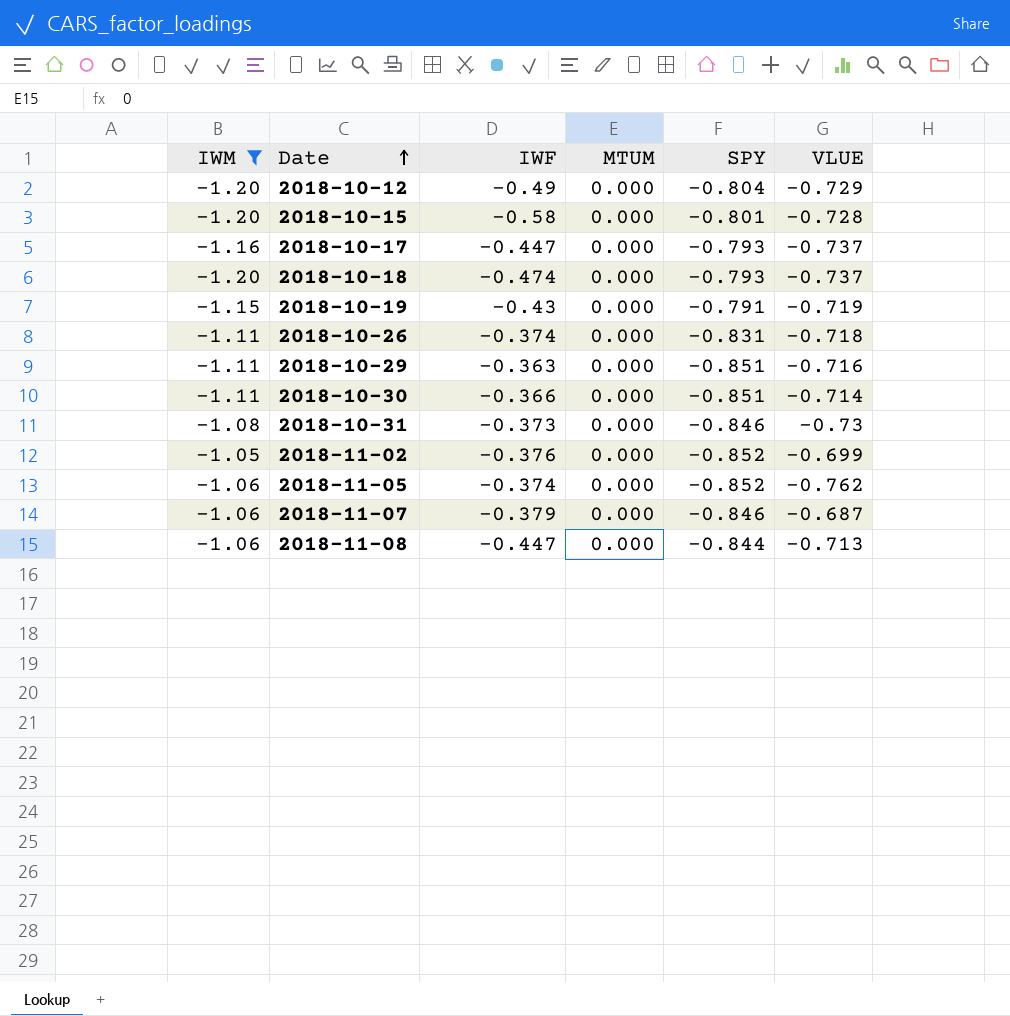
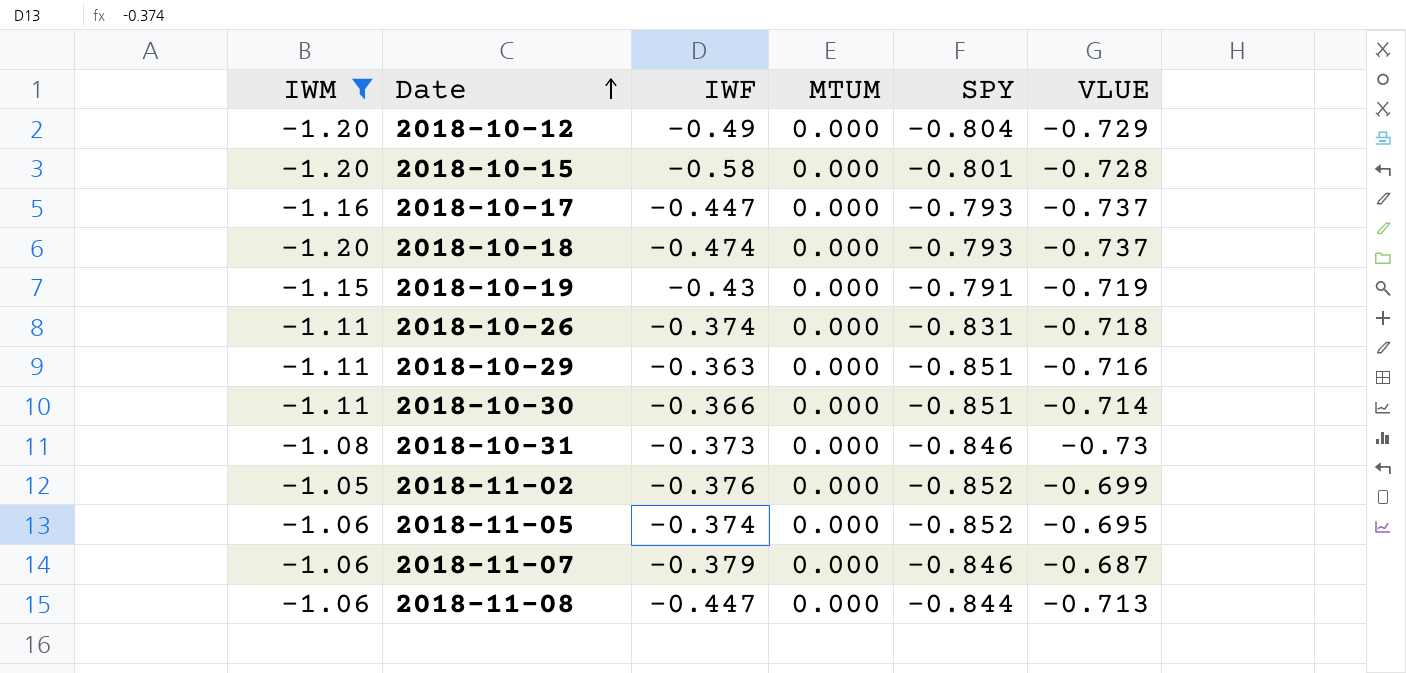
2018-11-05 | VLUE: -0.762 -> -0.695

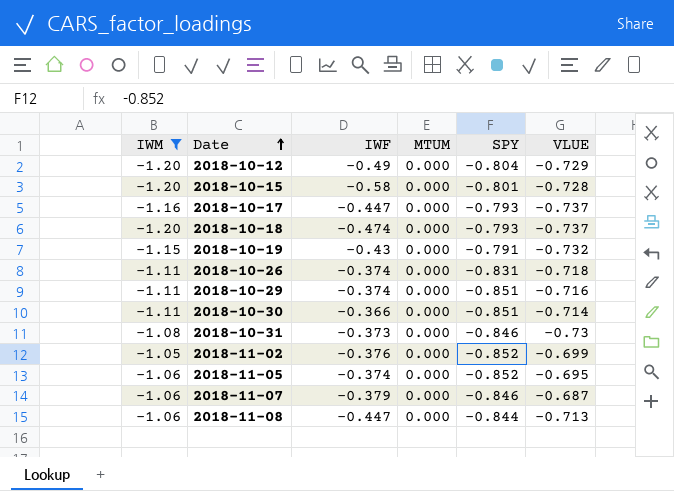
2018-10-19 | VLUE: -0.719 -> -0.732
2018-10-29 | IWF: -0.363 -> -0.374

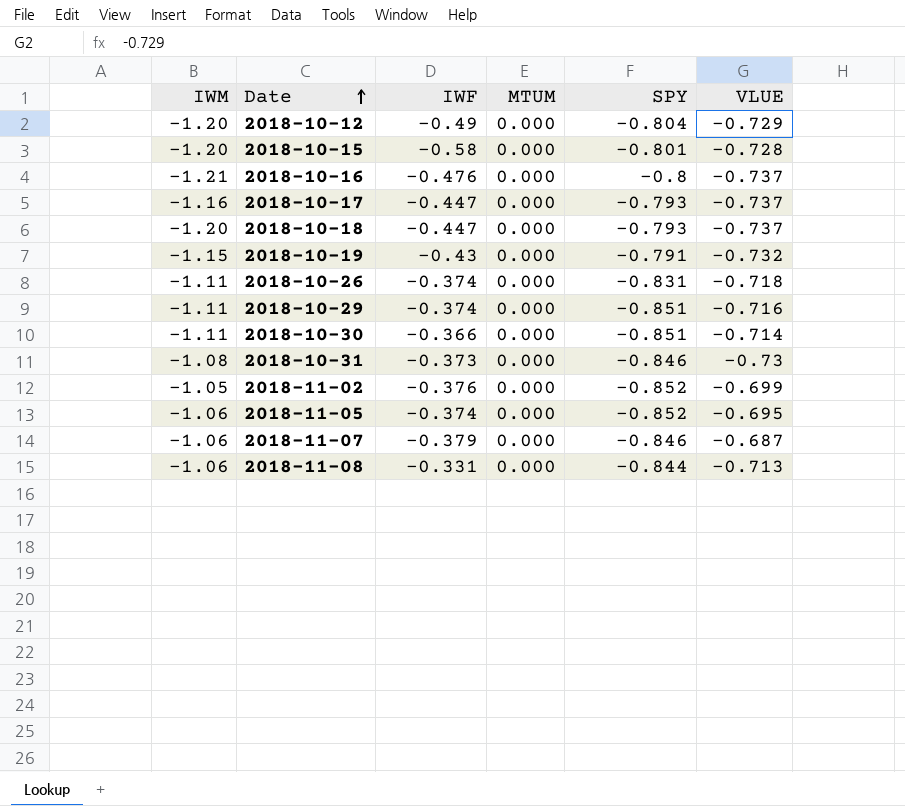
filter: IWM != -1.21 -> none
2018-10-18 | IWF: -0.474 -> -0.447
2018-11-08 | IWF: -0.447 -> -0.331

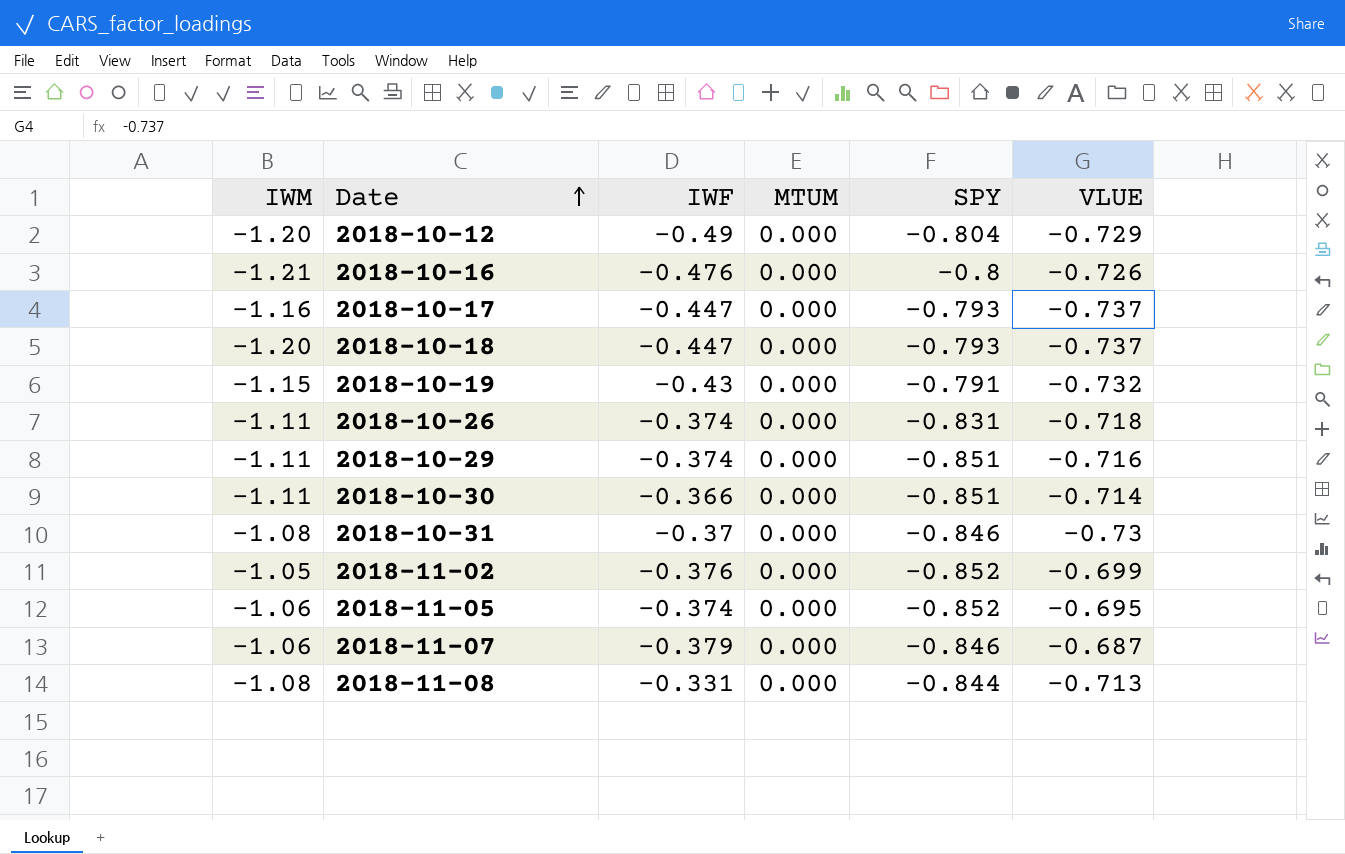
row 2018-10-15: -1.20 | -0.58 | 0.000 | -0.801 | -0.728 -> none
2018-10-16 | VLUE: -0.737 -> -0.726
2018-10-31 | IWF: -0.373 -> -0.37
2018-11-08 | IWM: -1.06 -> -1.08

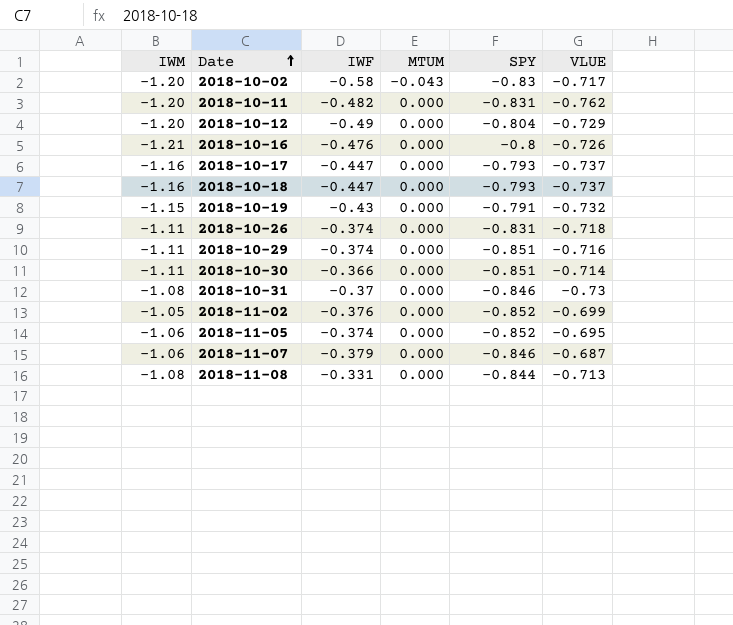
row 2018-10-02: none -> -1.20 | -0.58 | -0.043 | -0.83 | -0.717
row 2018-10-11: none -> -1.20 | -0.482 | 0.000 | -0.831 | -0.762
2018-10-18 | IWM: -1.20 -> -1.16

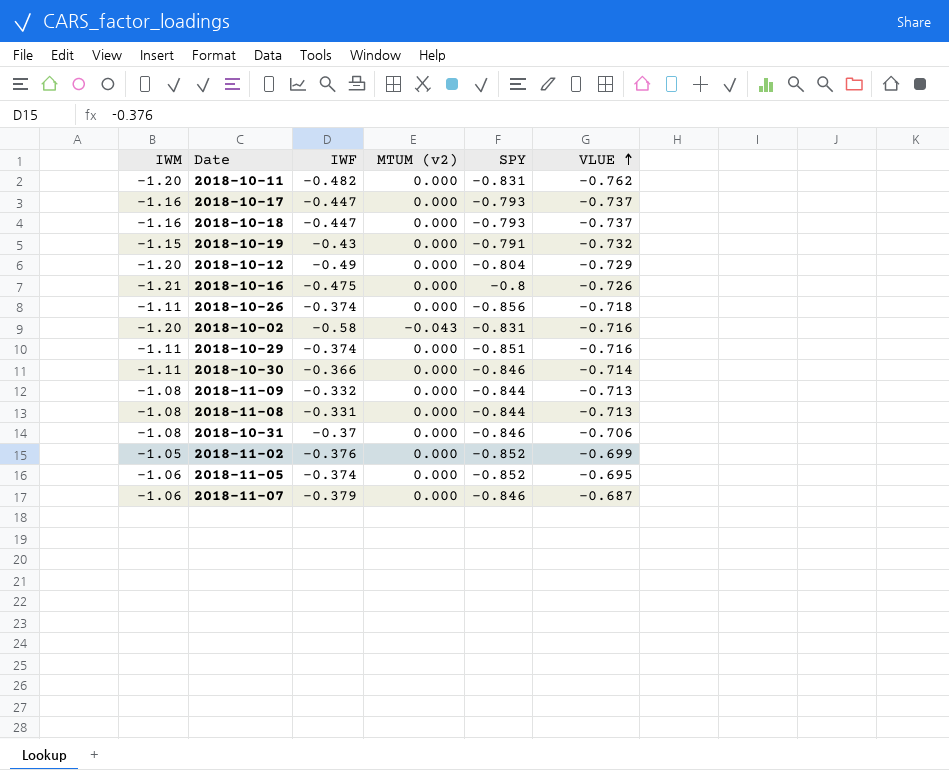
row order: Date ascending -> VLUE ascending
column name: MTUM -> MTUM (v2)
2018-10-16 | IWF: -0.476 -> -0.475
2018-10-26 | SPY: -0.831 -> -0.856
2018-10-02 | SPY: -0.83 -> -0.831
2018-10-02 | VLUE: -0.717 -> -0.716
2018-10-30 | SPY: -0.851 -> -0.846
row 2018-11-09: none -> -1.08 | -0.332 | 0.000 | -0.844 | -0.713
2018-10-31 | VLUE: -0.73 -> -0.706

